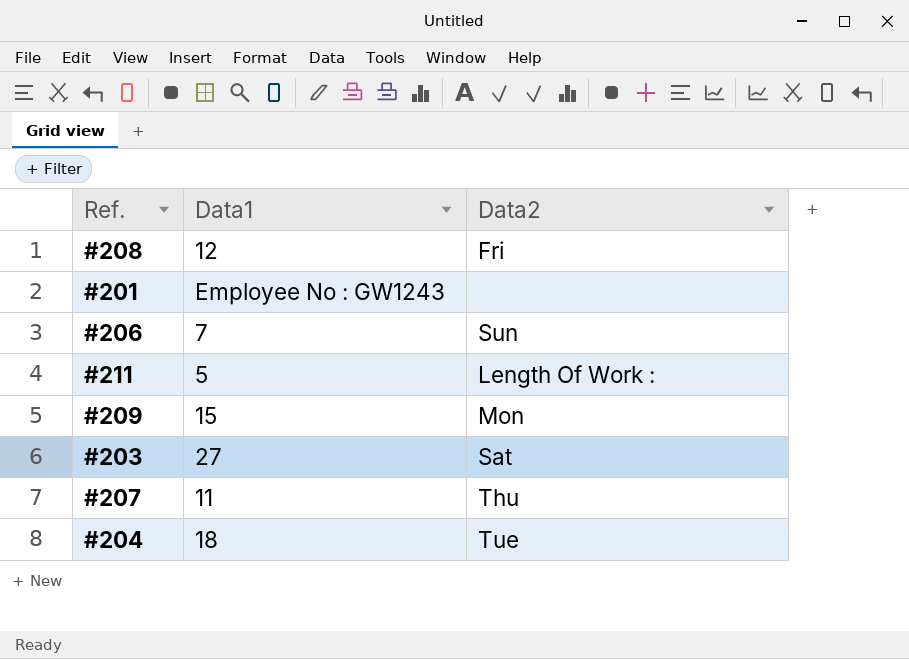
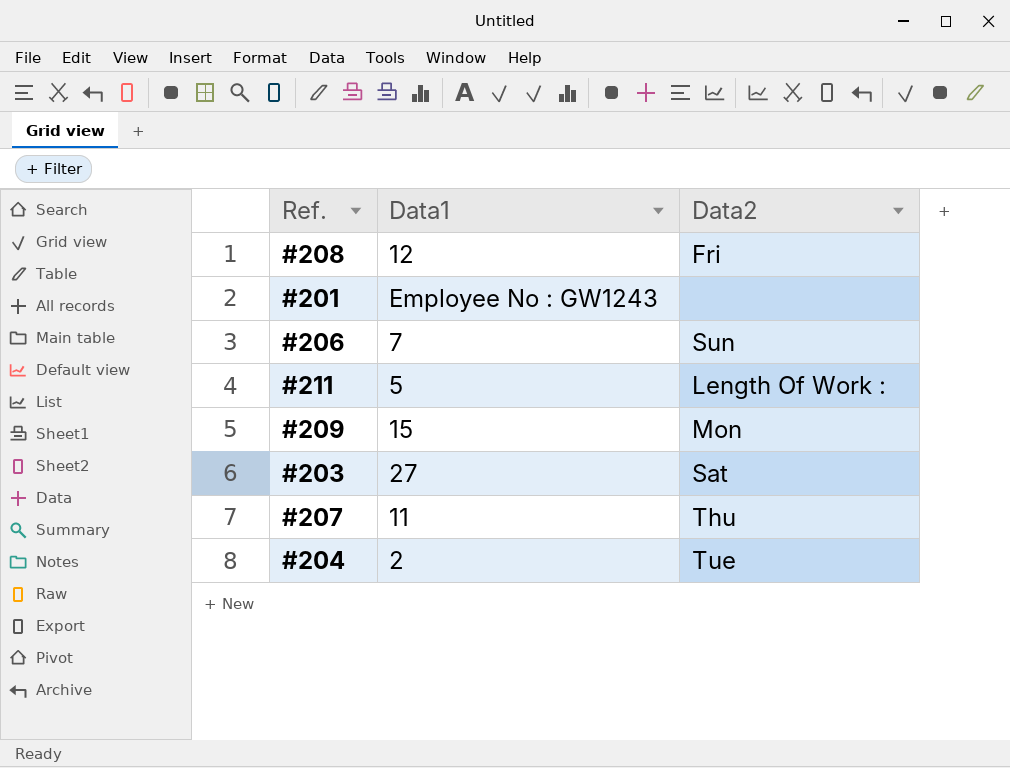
#204 | Data1: 18 -> 2

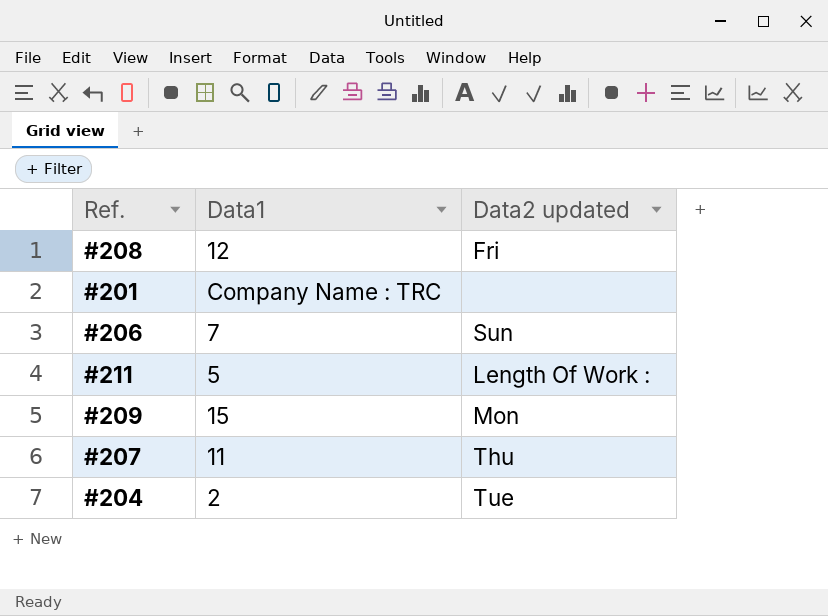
column name: Data2 -> Data2 updated
row #203: 27 | Sat -> none
#201 | Data1: Employee No : GW1243 -> Company Name : TRC

